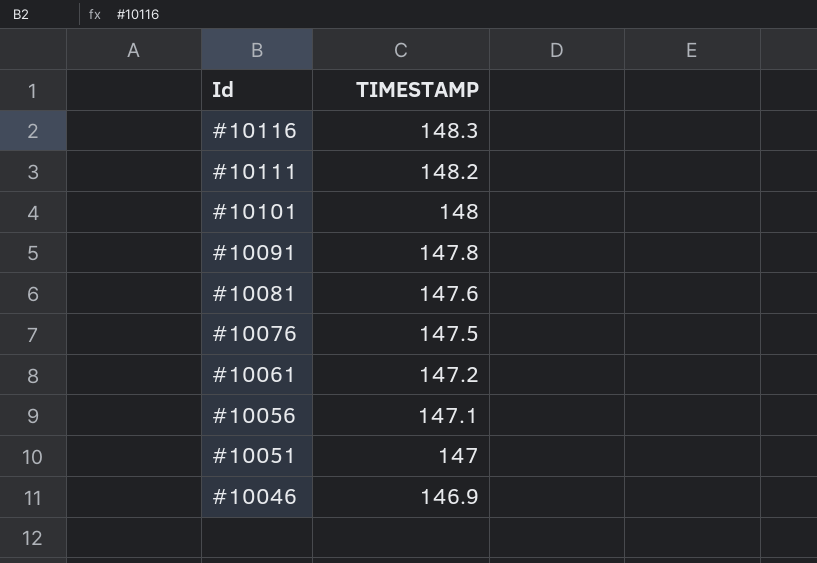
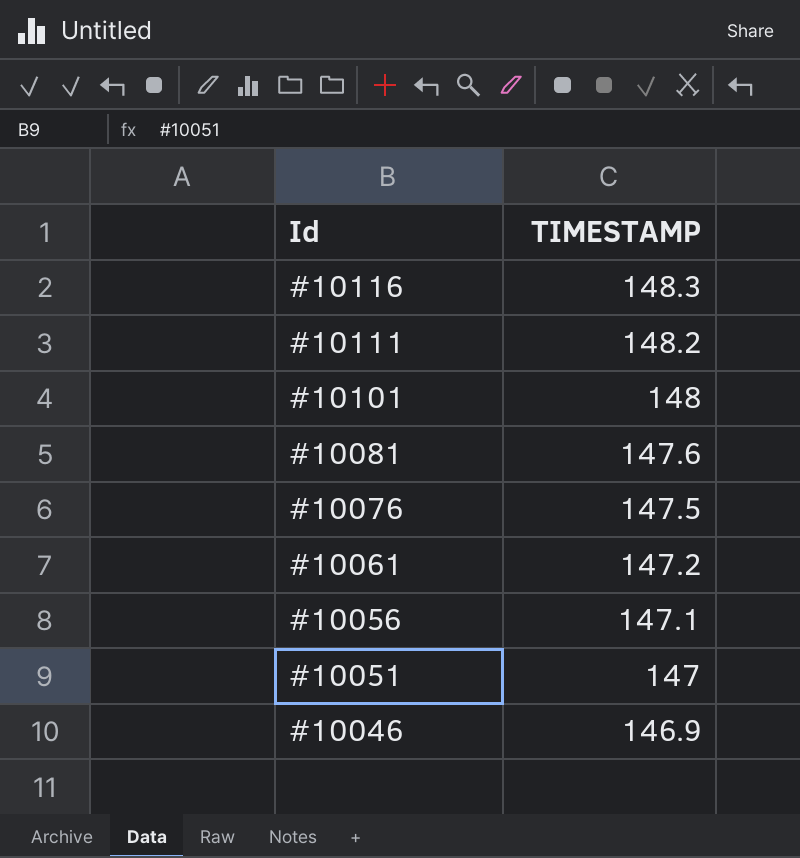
row #10091: 147.8 -> none

